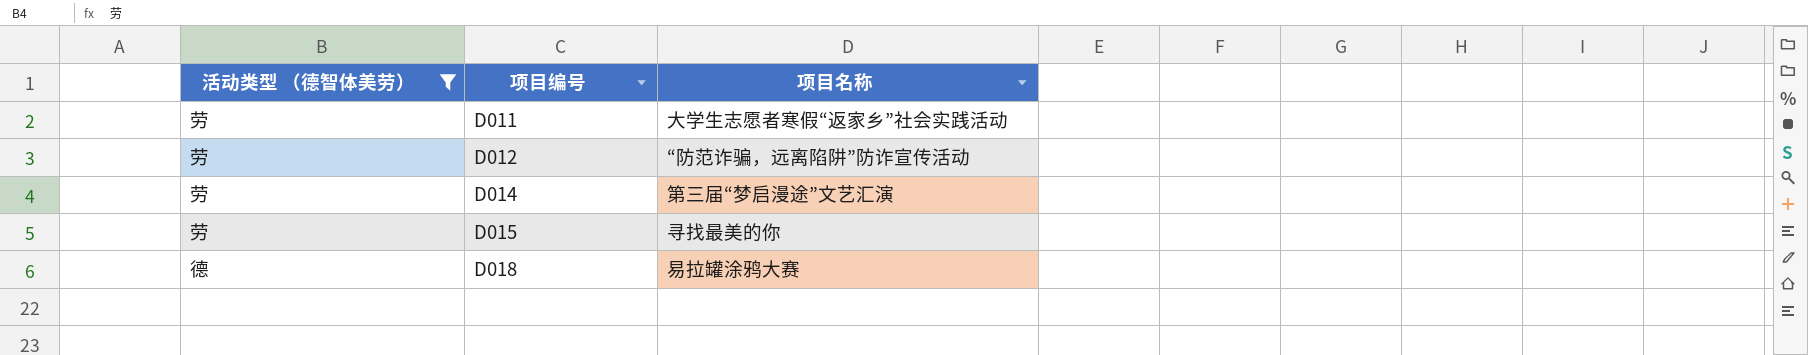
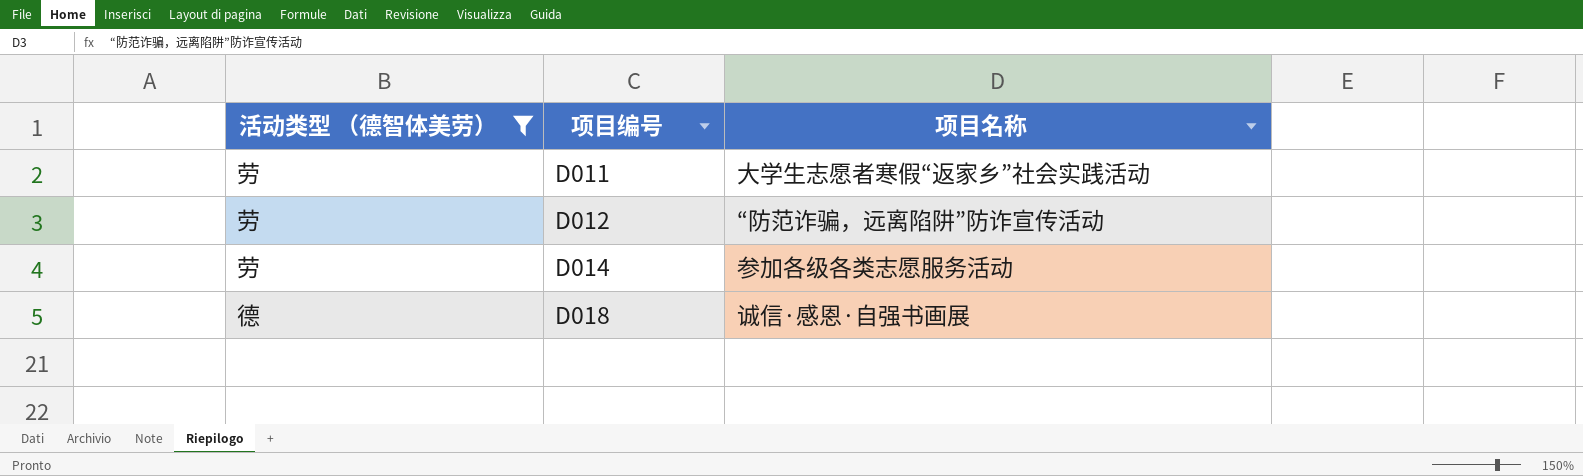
row D015: 劳 | 寻找最美的你 -> none
D014 | 项目名称: 第三届“梦启漫途”文艺汇演 -> 参加各级各类志愿服务活动
D018 | 项目名称: 易拉罐涂鸦大赛 -> 诚信·感恩·自强书画展

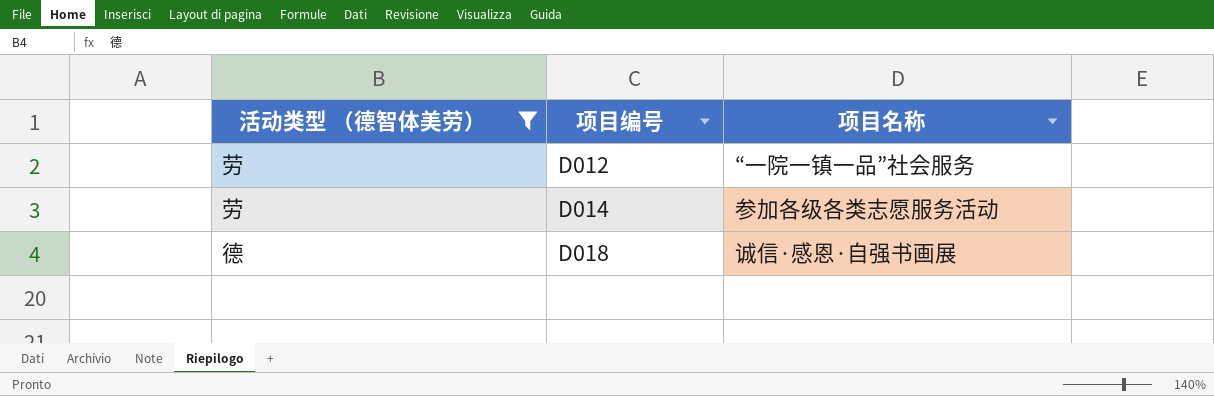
row D011: 劳 | 大学生志愿者寒假“返家乡”社会实践活动 -> none
D012 | 项目名称: “防范诈骗，远离陷阱”防诈宣传活动 -> “一院一镇一品”社会服务

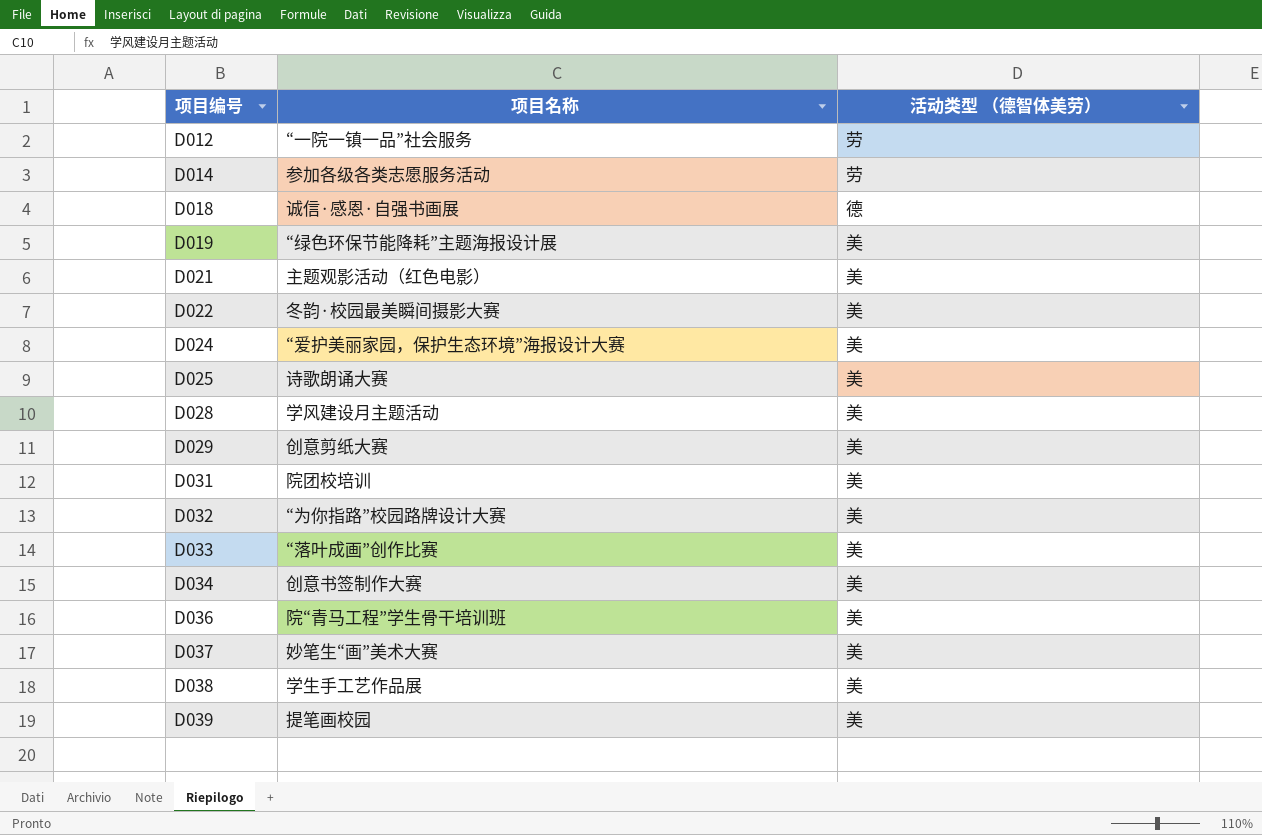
filter: 活动类型 （德智体美劳） != 美 -> none
column 活动类型 （德智体美劳） | position: 1 -> 3

